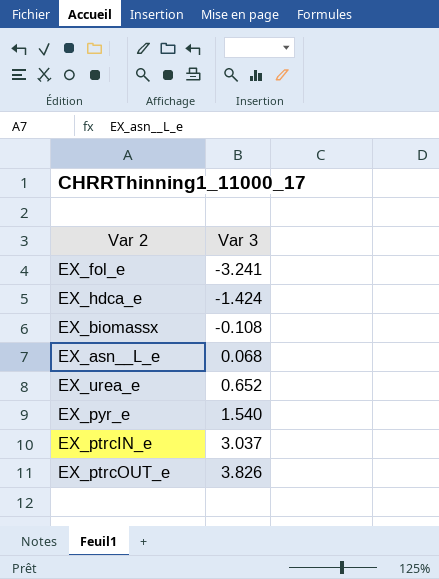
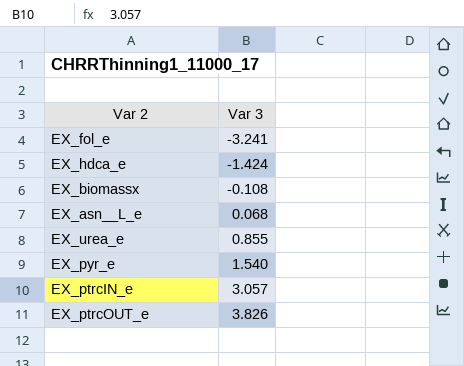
EX_urea_e | Var 3: 0.652 -> 0.855
EX_ptrcIN_e | Var 3: 3.037 -> 3.057

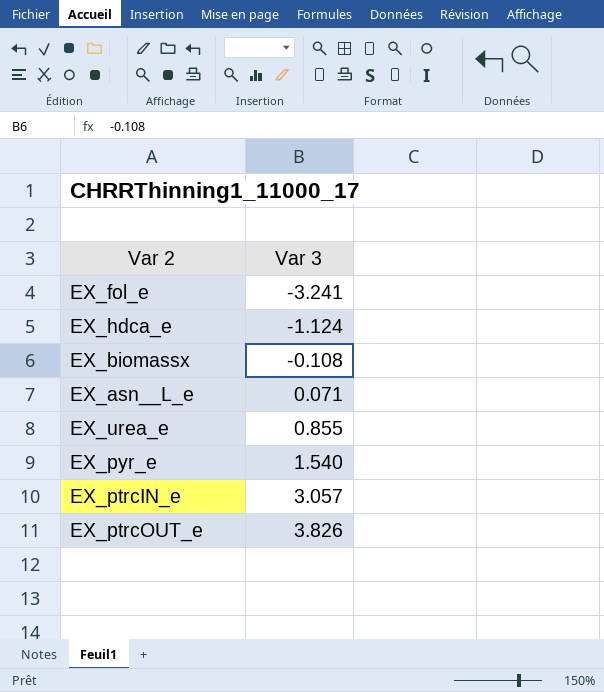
EX_hdca_e | Var 3: -1.424 -> -1.124
EX_asn__L_e | Var 3: 0.068 -> 0.071

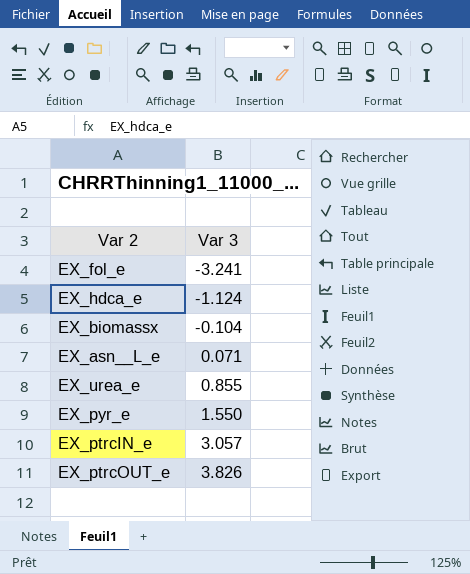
EX_biomassx | Var 3: -0.108 -> -0.104
EX_pyr_e | Var 3: 1.540 -> 1.550

